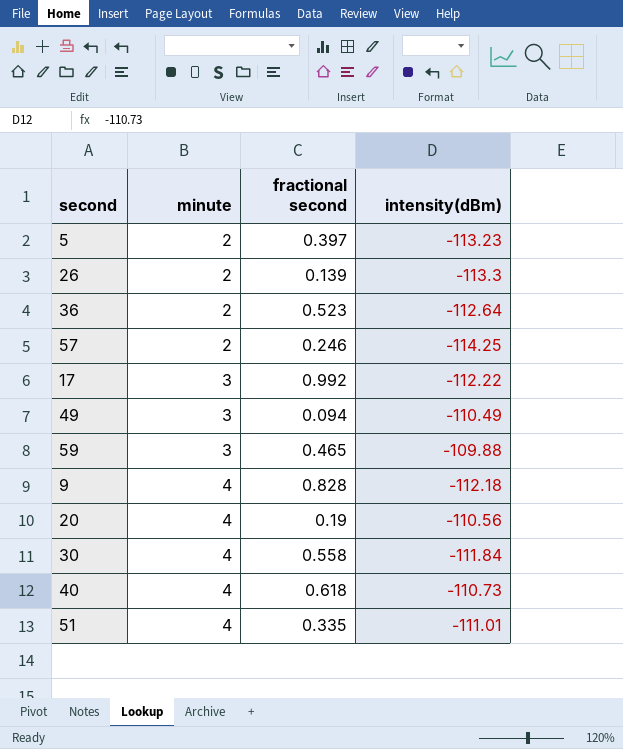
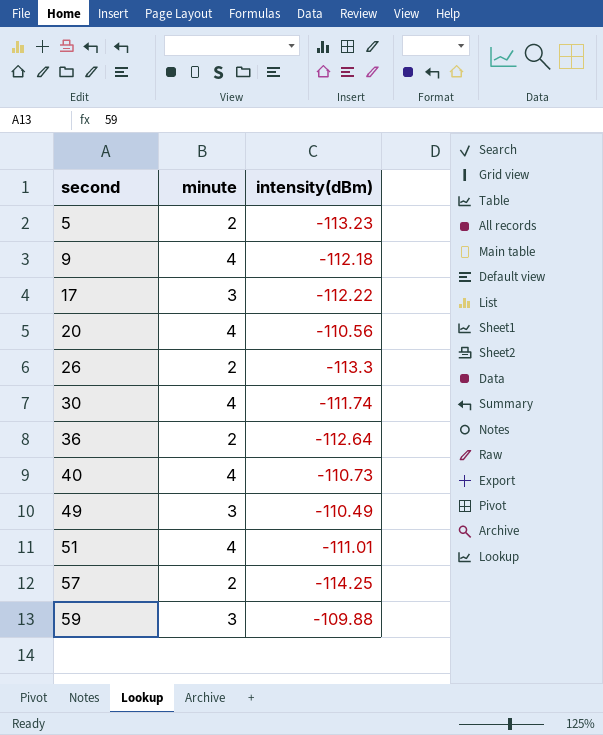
row order: minute ascending -> second ascending
column fractional second | position: 3 -> none
30 | intensity(dBm): -111.84 -> -111.74

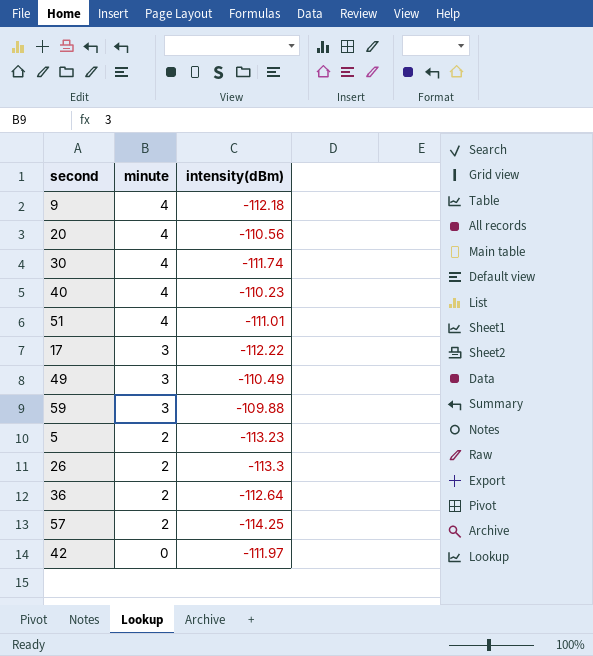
row order: second ascending -> minute descending
40 | intensity(dBm): -110.73 -> -110.23
row 42: none -> 0 | -111.97

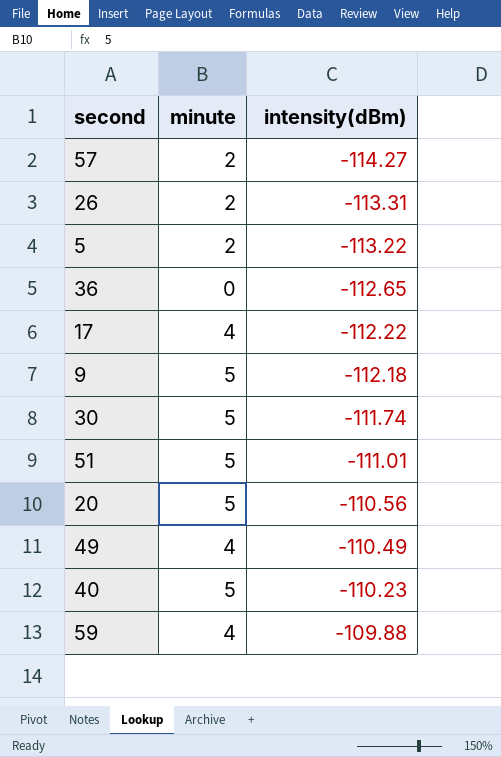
row order: minute descending -> intensity(dBm) ascending
row 42: 0 | -111.97 -> none
57 | intensity(dBm): -114.25 -> -114.27
26 | intensity(dBm): -113.3 -> -113.31
5 | intensity(dBm): -113.23 -> -113.22
36 | minute: 2 -> 0
36 | intensity(dBm): -112.64 -> -112.65
17 | minute: 3 -> 4
9 | minute: 4 -> 5
30 | minute: 4 -> 5
51 | minute: 4 -> 5
20 | minute: 4 -> 5
49 | minute: 3 -> 4
40 | minute: 4 -> 5
59 | minute: 3 -> 4

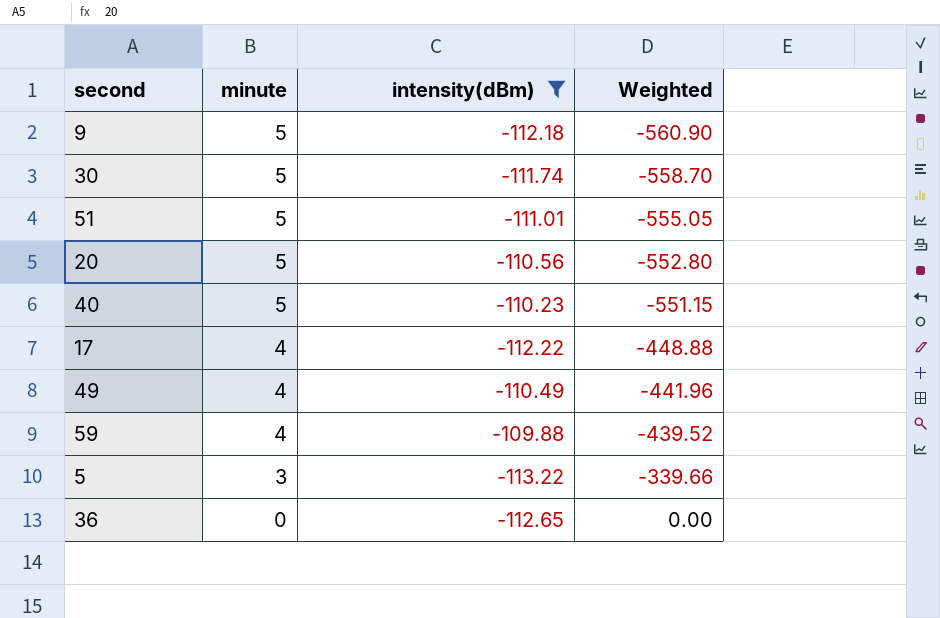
filter: none -> intensity(dBm) >= -113.22
row order: intensity(dBm) ascending -> minute descending
column Weighted | formula: none -> [minute] * [intensity(dBm)]
5 | minute: 2 -> 3

